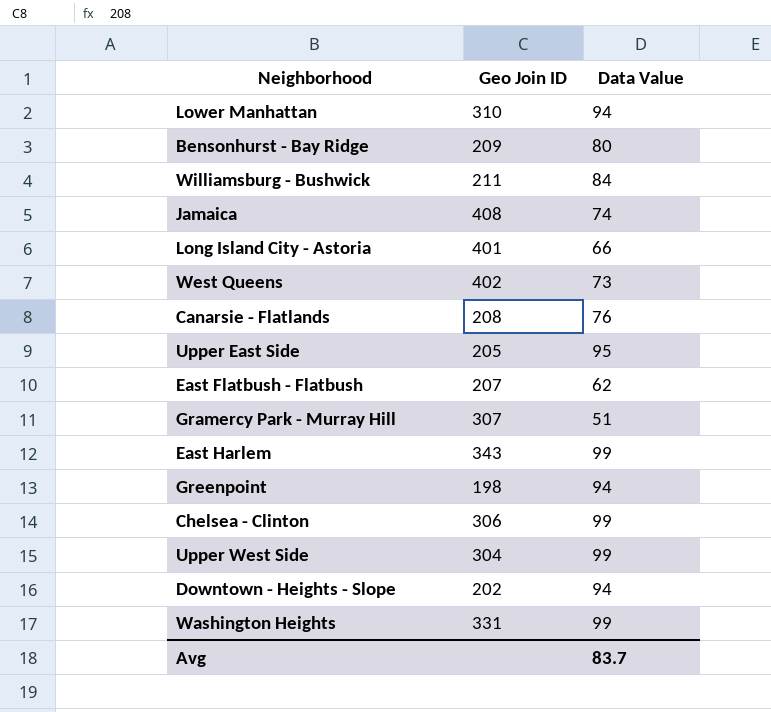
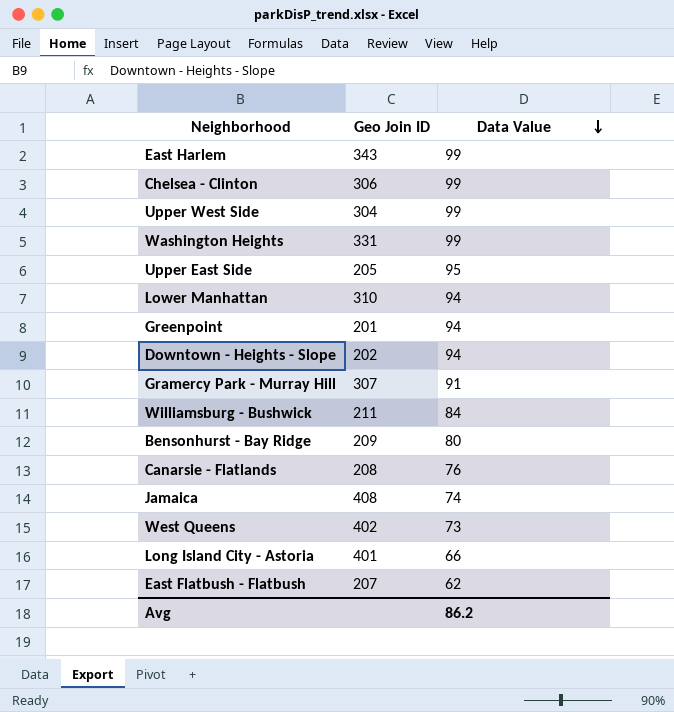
row order: none -> Data Value descending
Greenpoint | Geo Join ID: 198 -> 201
Gramercy Park - Murray Hill | Data Value: 51 -> 91
Avg | Data Value: 83.7 -> 86.2

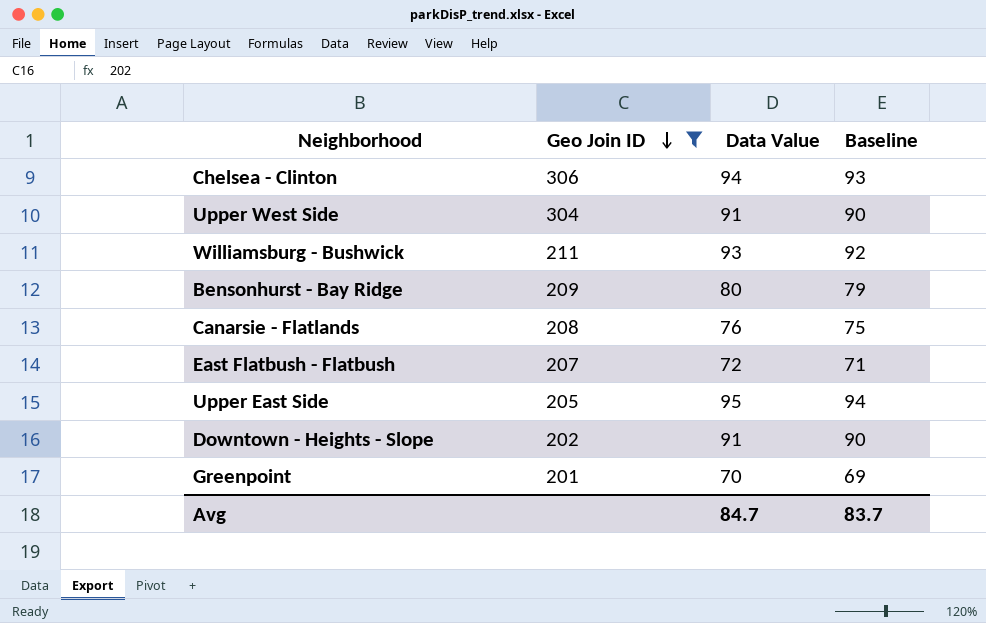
filter: none -> Geo Join ID <= 306
row order: Data Value descending -> Geo Join ID descending
column Baseline | formula: none -> [Data Value] - 1
Chelsea - Clinton | Data Value: 99 -> 94
Upper West Side | Data Value: 99 -> 91
Williamsburg - Bushwick | Data Value: 84 -> 93
East Flatbush - Flatbush | Data Value: 62 -> 72
Downtown - Heights - Slope | Data Value: 94 -> 91
Greenpoint | Data Value: 94 -> 70
Avg | Data Value: 86.2 -> 84.7

